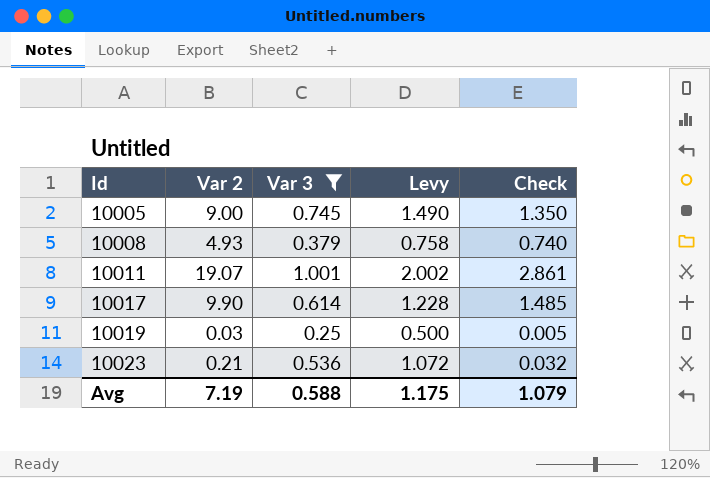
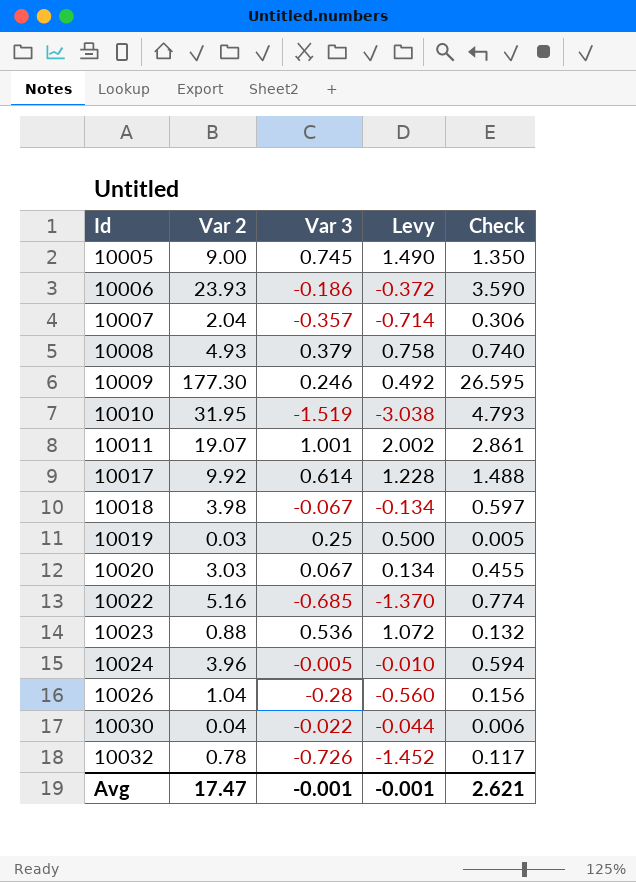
filter: Var 3 >= 0.25 -> none
10017 | Var 2: 9.90 -> 9.92
10017 | Check: 1.485 -> 1.488
10023 | Var 2: 0.21 -> 0.88
10023 | Check: 0.032 -> 0.132
Avg | Var 2: 7.19 -> 17.47
Avg | Var 3: 0.588 -> -0.001
Avg | Levy: 1.175 -> -0.001
Avg | Check: 1.079 -> 2.621

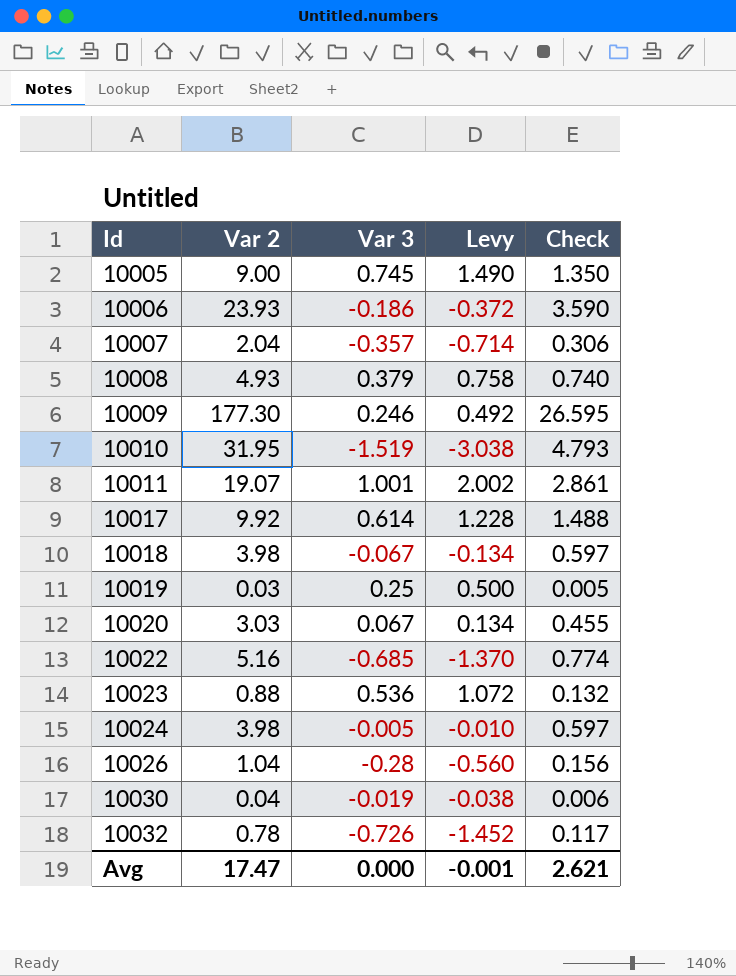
10024 | Var 2: 3.96 -> 3.98
10024 | Check: 0.594 -> 0.597
10030 | Var 3: -0.022 -> -0.019
10030 | Levy: -0.044 -> -0.038
Avg | Var 3: -0.001 -> 0.000

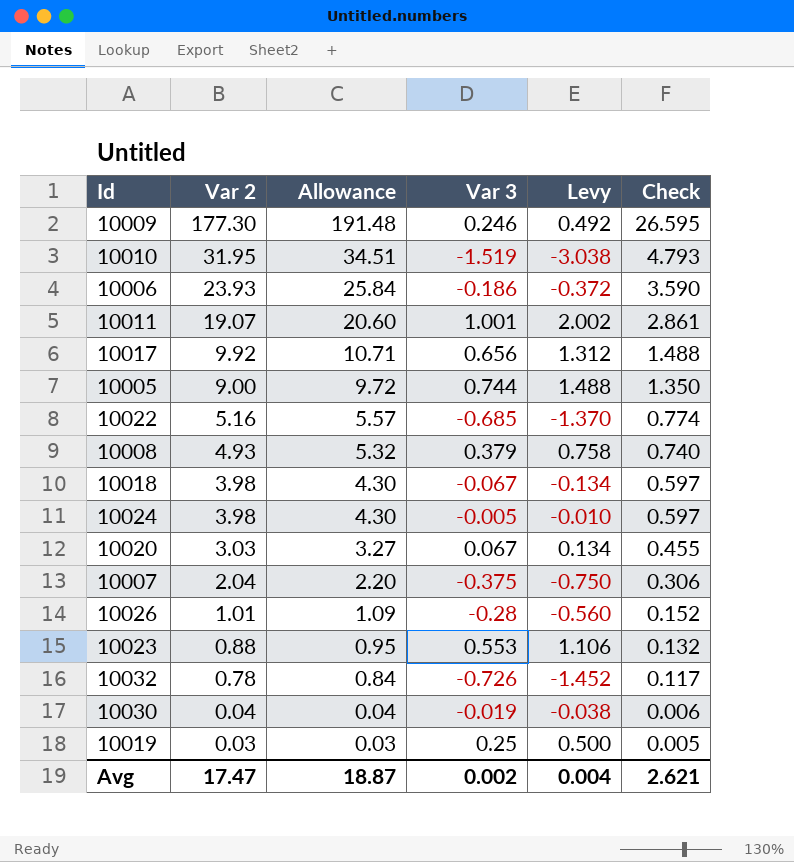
row order: Id ascending -> Var 2 descending
column Allowance | formula: none -> [Var 2] * 1.08
10017 | Var 3: 0.614 -> 0.656
10017 | Levy: 1.228 -> 1.312
10005 | Var 3: 0.745 -> 0.744
10005 | Levy: 1.490 -> 1.488
10007 | Var 3: -0.357 -> -0.375
10007 | Levy: -0.714 -> -0.750
10026 | Var 2: 1.04 -> 1.01
10026 | Check: 0.156 -> 0.152
10023 | Var 3: 0.536 -> 0.553
10023 | Levy: 1.072 -> 1.106
Avg | Var 3: 0.000 -> 0.002
Avg | Levy: -0.001 -> 0.004

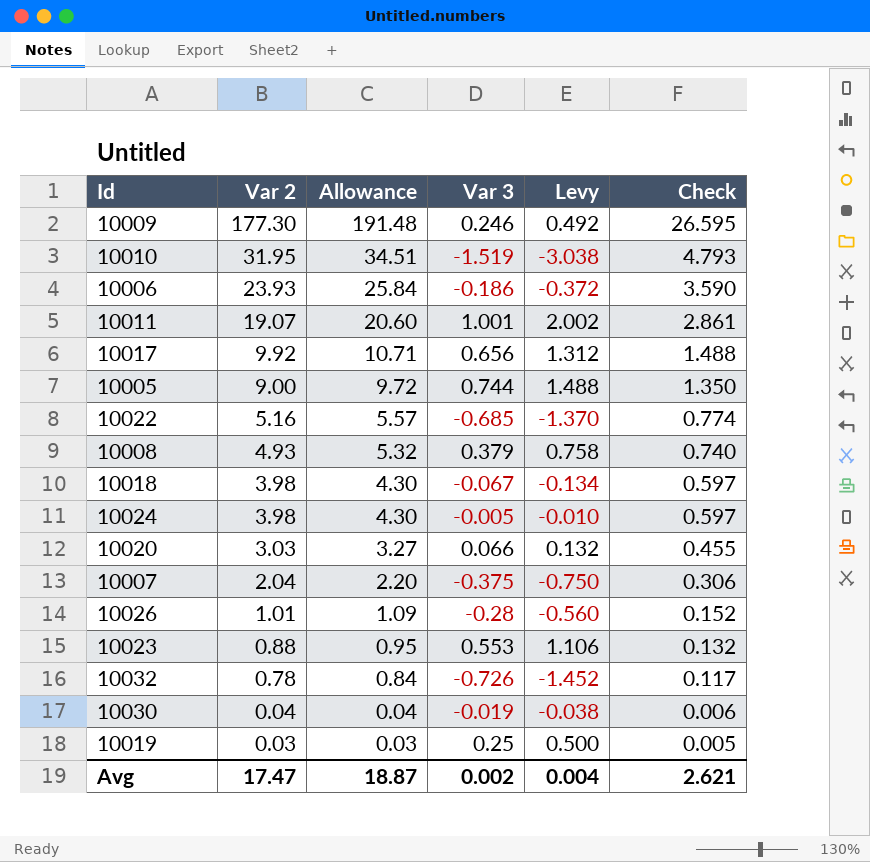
10020 | Var 3: 0.067 -> 0.066
10020 | Levy: 0.134 -> 0.132

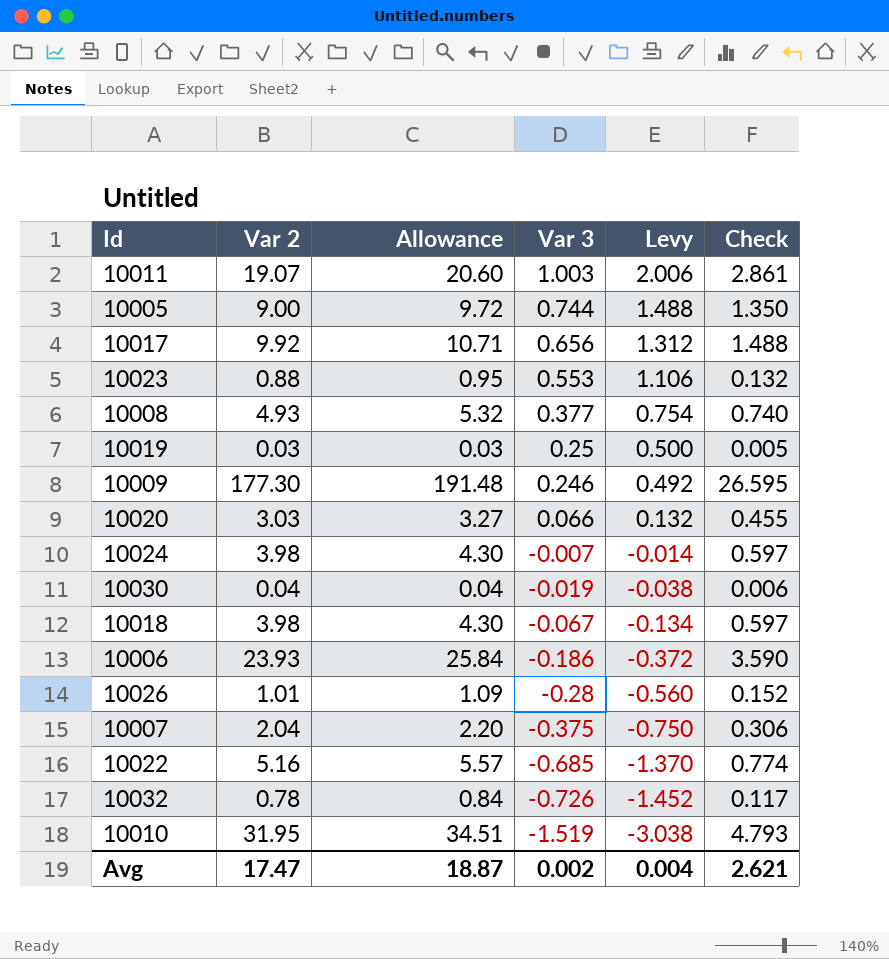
row order: Var 2 descending -> Var 3 descending
10011 | Var 3: 1.001 -> 1.003
10011 | Levy: 2.002 -> 2.006
10008 | Var 3: 0.379 -> 0.377
10008 | Levy: 0.758 -> 0.754
10024 | Var 3: -0.005 -> -0.007
10024 | Levy: -0.010 -> -0.014

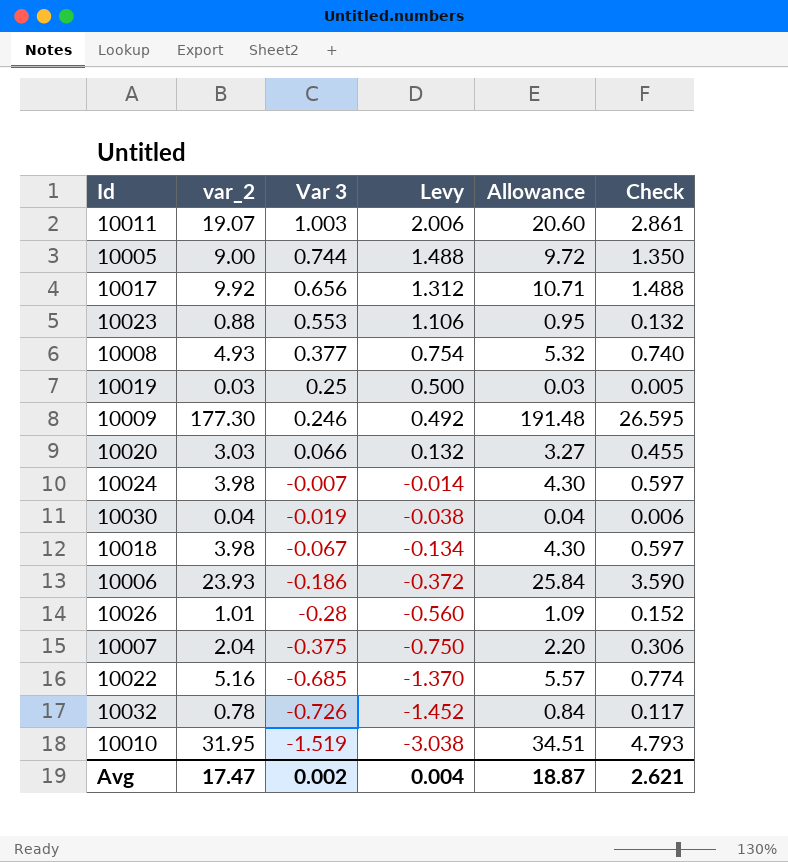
column name: Var 2 -> var_2
column Allowance | position: 3 -> 5

